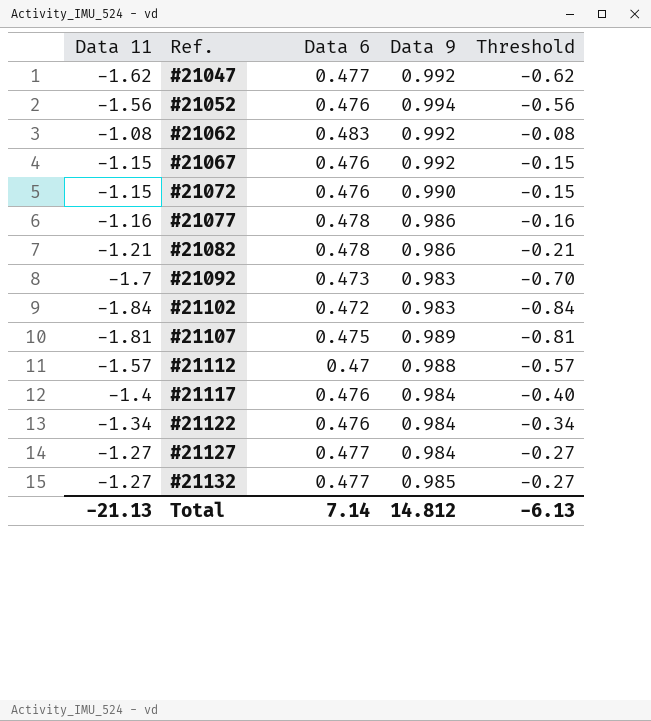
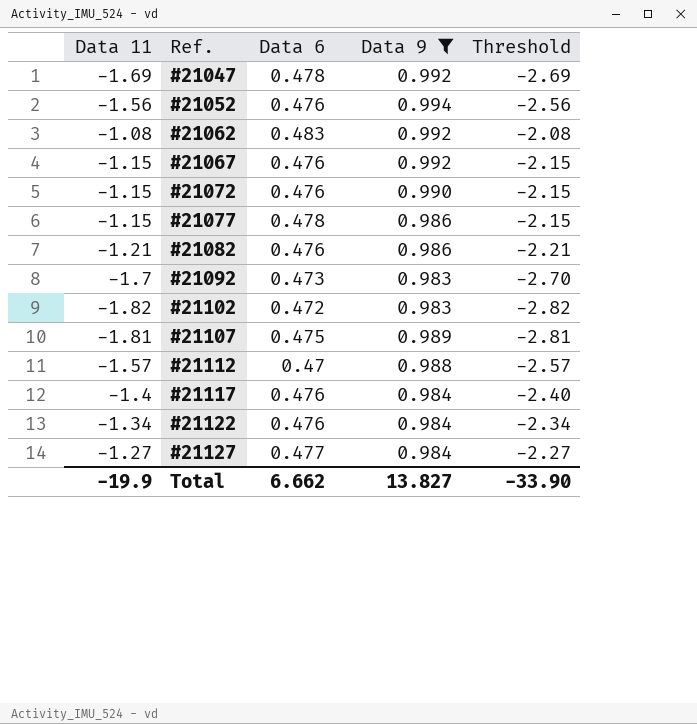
filter: none -> Data 9 != 0.985
column Threshold | formula: [Data 11] + 1 -> [Data 11] - 1
#21047 | Data 11: -1.62 -> -1.69
#21047 | Data 6: 0.477 -> 0.478
#21077 | Data 11: -1.16 -> -1.15
#21082 | Data 6: 0.478 -> 0.476
#21102 | Data 11: -1.84 -> -1.82
Total | Data 11: -21.13 -> -19.9
Total | Data 6: 7.14 -> 6.662
Total | Data 9: 14.812 -> 13.827
Total | Threshold: -6.13 -> -33.90

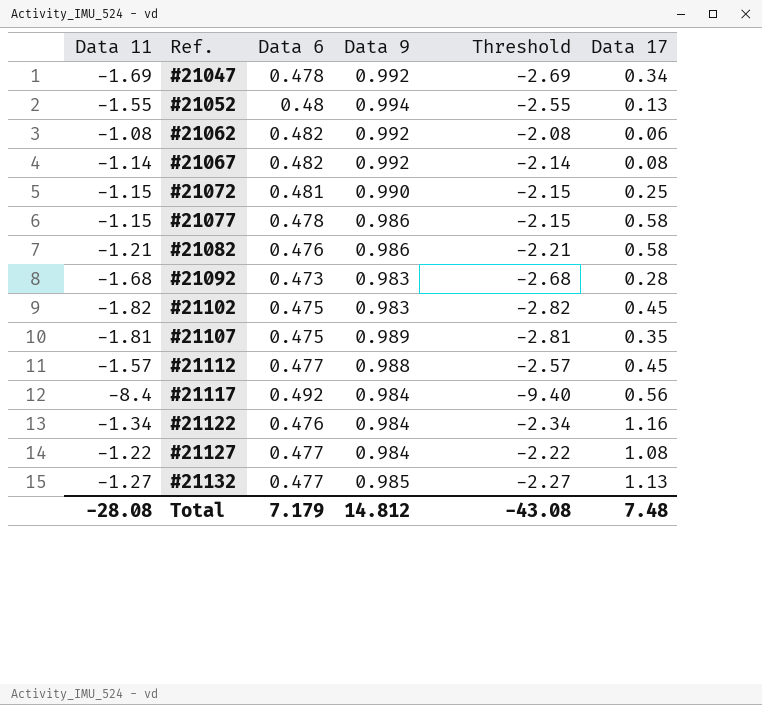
filter: Data 9 != 0.985 -> none
column Data 17 | position: none -> 6
#21052 | Data 11: -1.56 -> -1.55
#21052 | Data 6: 0.476 -> 0.48
#21052 | Threshold: -2.56 -> -2.55
#21062 | Data 6: 0.483 -> 0.482
#21067 | Data 11: -1.15 -> -1.14
#21067 | Data 6: 0.476 -> 0.482
#21067 | Threshold: -2.15 -> -2.14
#21072 | Data 6: 0.476 -> 0.481
#21092 | Data 11: -1.7 -> -1.68
#21092 | Threshold: -2.70 -> -2.68
#21102 | Data 6: 0.472 -> 0.475
#21112 | Data 6: 0.47 -> 0.477
#21117 | Data 11: -1.4 -> -8.4
#21117 | Data 6: 0.476 -> 0.492
#21117 | Threshold: -2.40 -> -9.40
#21127 | Data 11: -1.27 -> -1.22
#21127 | Threshold: -2.27 -> -2.22
Total | Data 11: -19.9 -> -28.08
Total | Data 6: 6.662 -> 7.179
Total | Data 9: 13.827 -> 14.812
Total | Threshold: -33.90 -> -43.08

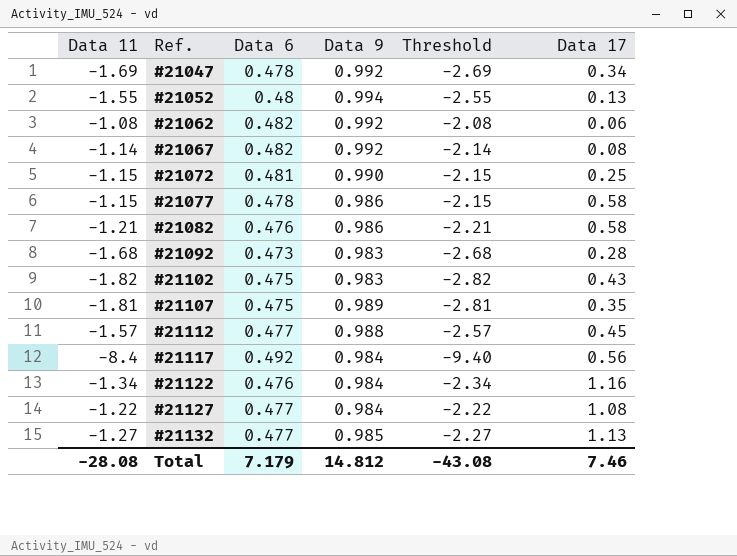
#21102 | Data 17: 0.45 -> 0.43
Total | Data 17: 7.48 -> 7.46

